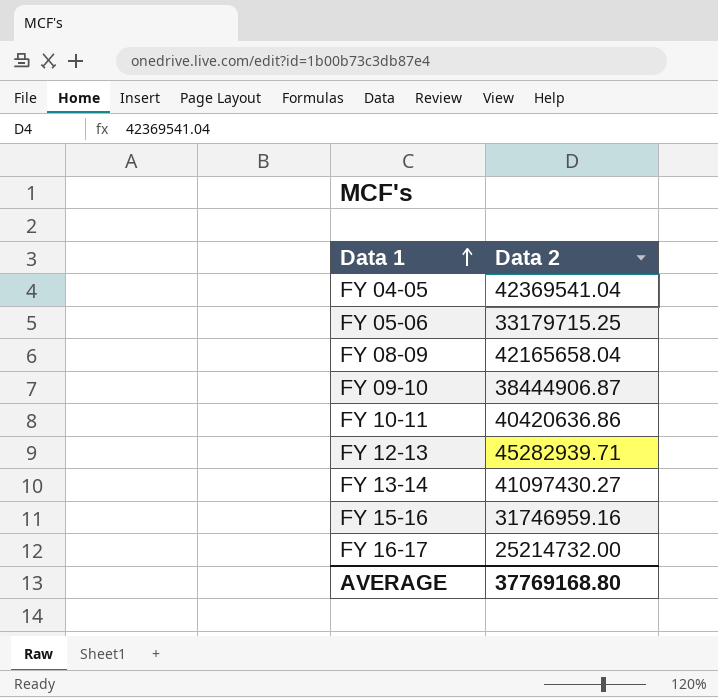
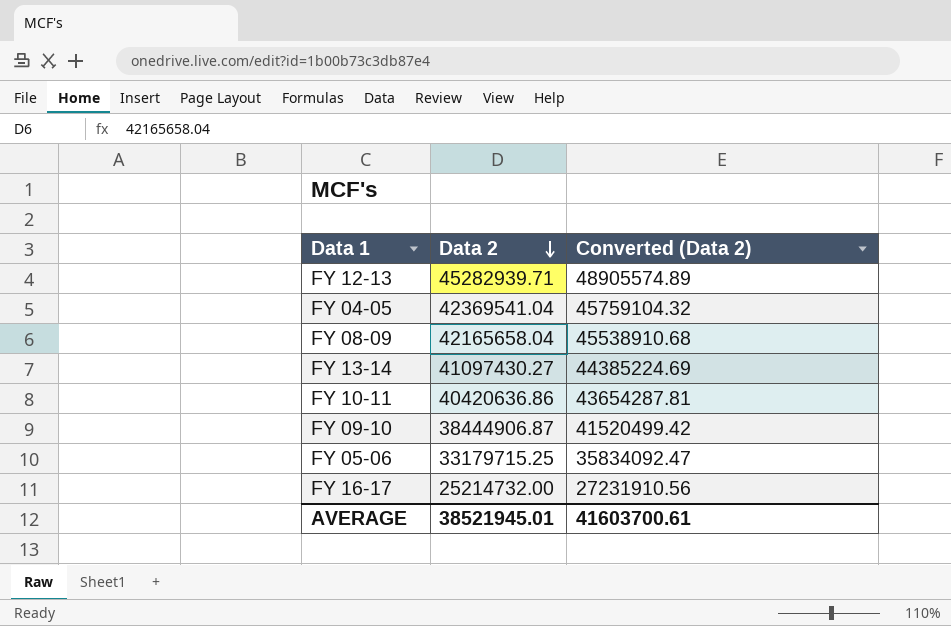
row order: Data 1 ascending -> Data 2 descending
column Converted (Data 2) | formula: none -> [Data 2] * 1.08
row FY 15-16: 31746959.16 -> none
AVERAGE | Data 2: 37769168.80 -> 38521945.01

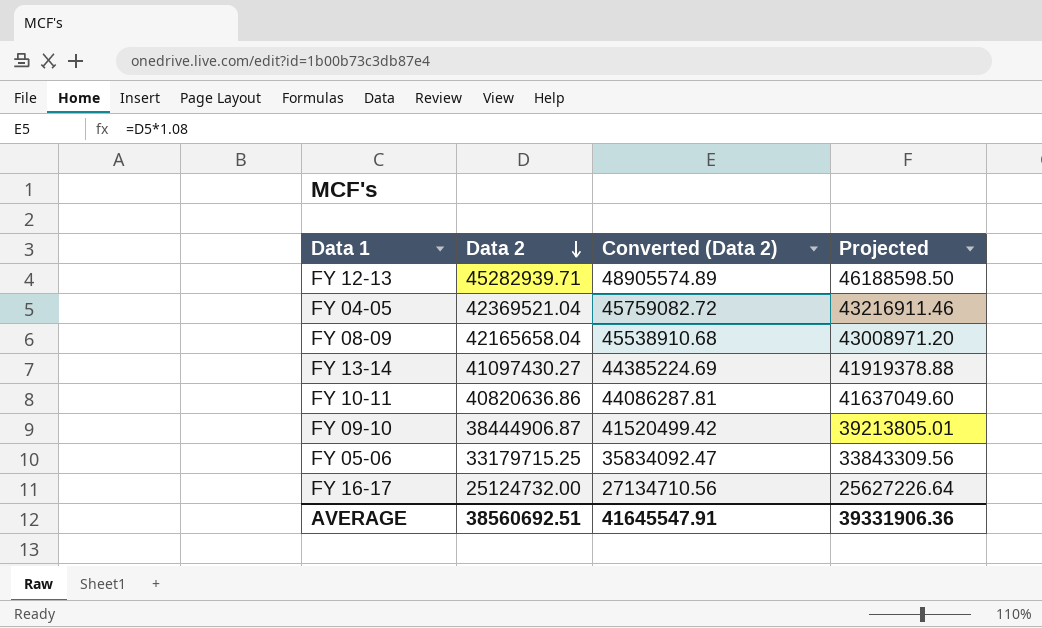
column Projected | formula: none -> [Data 2] * 1.02
FY 04-05 | Data 2: 42369541.04 -> 42369521.04
FY 04-05 | Converted (Data 2): 45759104.32 -> 45759082.72
FY 10-11 | Data 2: 40420636.86 -> 40820636.86
FY 10-11 | Converted (Data 2): 43654287.81 -> 44086287.81
FY 16-17 | Data 2: 25214732.00 -> 25124732.00
FY 16-17 | Converted (Data 2): 27231910.56 -> 27134710.56
AVERAGE | Data 2: 38521945.01 -> 38560692.51
AVERAGE | Converted (Data 2): 41603700.61 -> 41645547.91

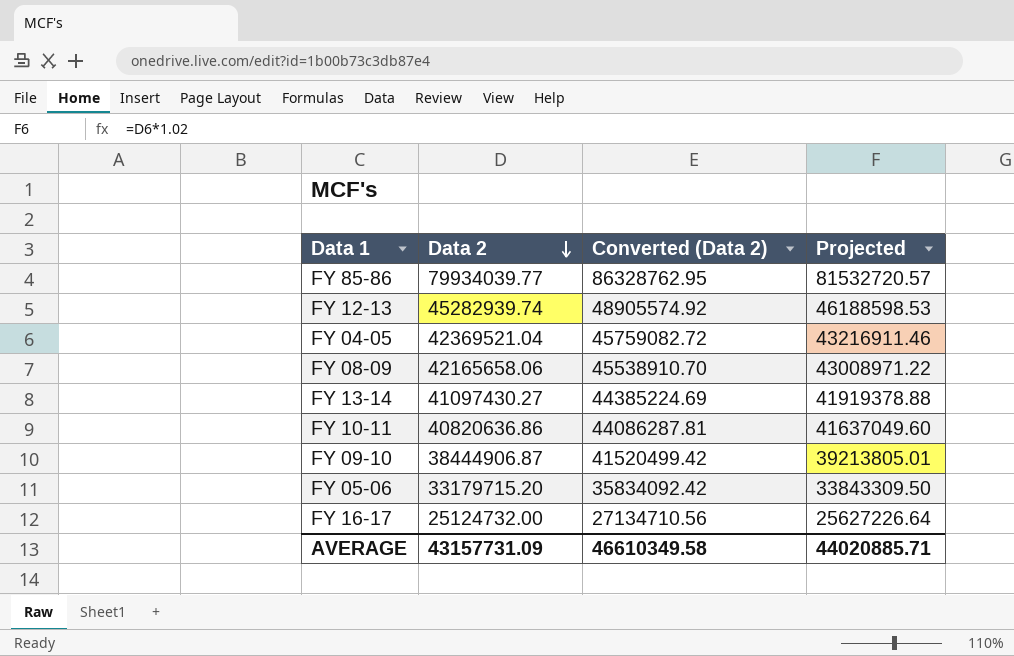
row FY 85-86: none -> 79934039.77 | 86328762.95 | 81532720.57
FY 12-13 | Data 2: 45282939.71 -> 45282939.74
FY 12-13 | Converted (Data 2): 48905574.89 -> 48905574.92
FY 12-13 | Projected: 46188598.50 -> 46188598.53
FY 08-09 | Data 2: 42165658.04 -> 42165658.06
FY 08-09 | Converted (Data 2): 45538910.68 -> 45538910.70
FY 08-09 | Projected: 43008971.20 -> 43008971.22
FY 05-06 | Data 2: 33179715.25 -> 33179715.20
FY 05-06 | Converted (Data 2): 35834092.47 -> 35834092.42
FY 05-06 | Projected: 33843309.56 -> 33843309.50
AVERAGE | Data 2: 38560692.51 -> 43157731.09
AVERAGE | Converted (Data 2): 41645547.91 -> 46610349.58
AVERAGE | Projected: 39331906.36 -> 44020885.71

